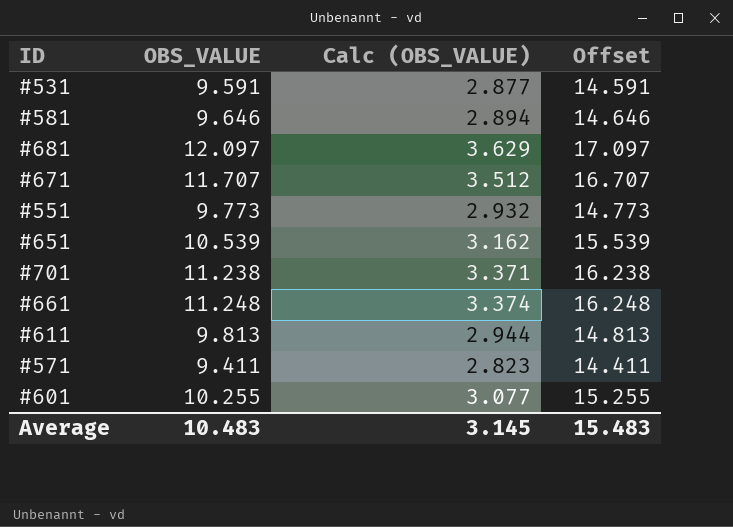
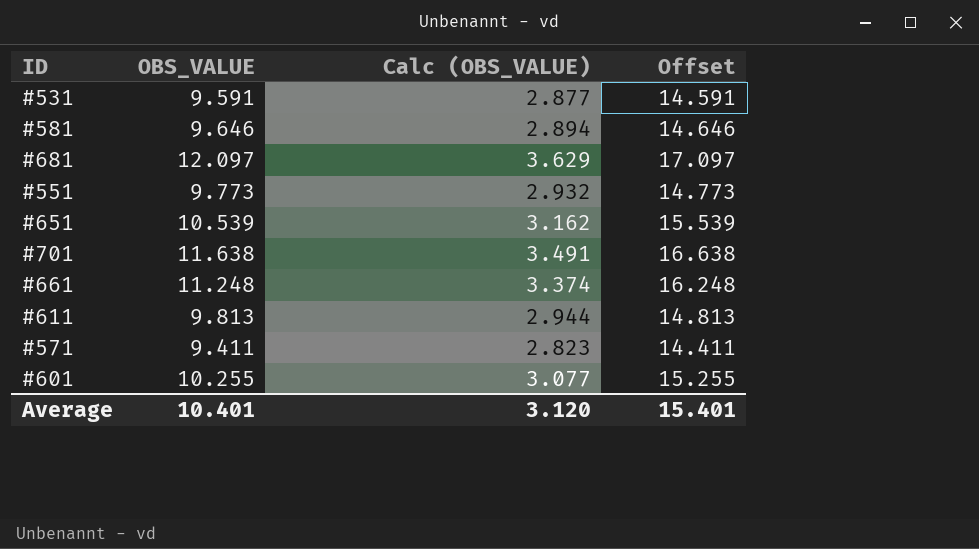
row #671: 11.707 | 3.512 | 16.707 -> none
#701 | OBS_VALUE: 11.238 -> 11.638
#701 | Calc (OBS_VALUE): 3.371 -> 3.491
#701 | Offset: 16.238 -> 16.638
Average | OBS_VALUE: 10.483 -> 10.401
Average | Calc (OBS_VALUE): 3.145 -> 3.120
Average | Offset: 15.483 -> 15.401

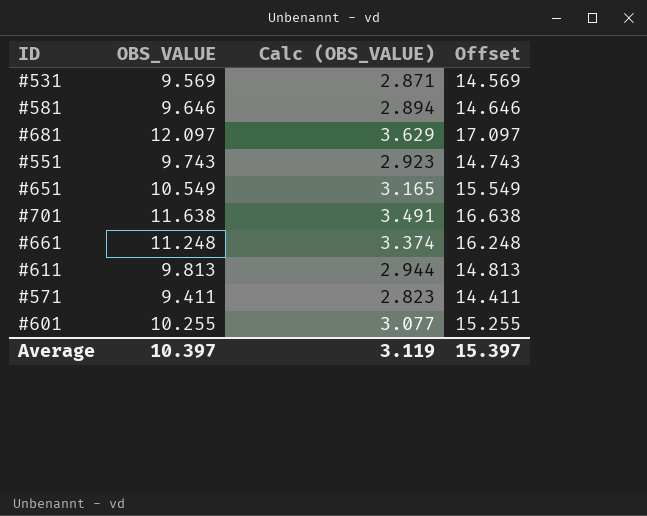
#531 | OBS_VALUE: 9.591 -> 9.569
#531 | Calc (OBS_VALUE): 2.877 -> 2.871
#531 | Offset: 14.591 -> 14.569
#551 | OBS_VALUE: 9.773 -> 9.743
#551 | Calc (OBS_VALUE): 2.932 -> 2.923
#551 | Offset: 14.773 -> 14.743
#651 | OBS_VALUE: 10.539 -> 10.549
#651 | Calc (OBS_VALUE): 3.162 -> 3.165
#651 | Offset: 15.539 -> 15.549
Average | OBS_VALUE: 10.401 -> 10.397
Average | Calc (OBS_VALUE): 3.120 -> 3.119
Average | Offset: 15.401 -> 15.397

